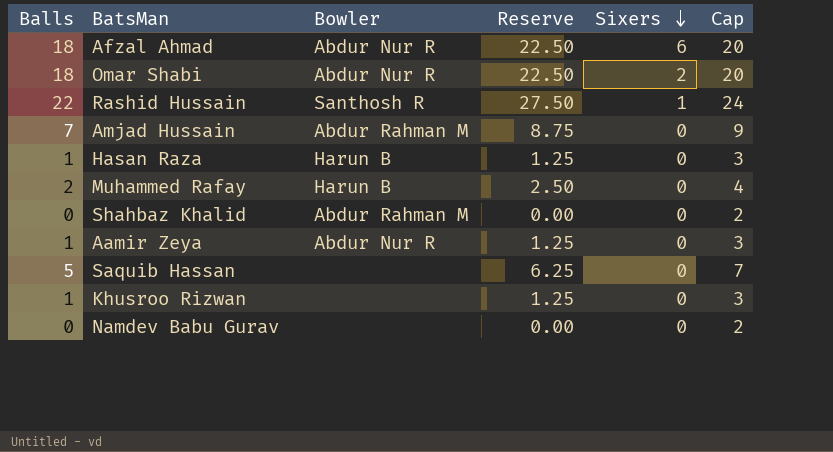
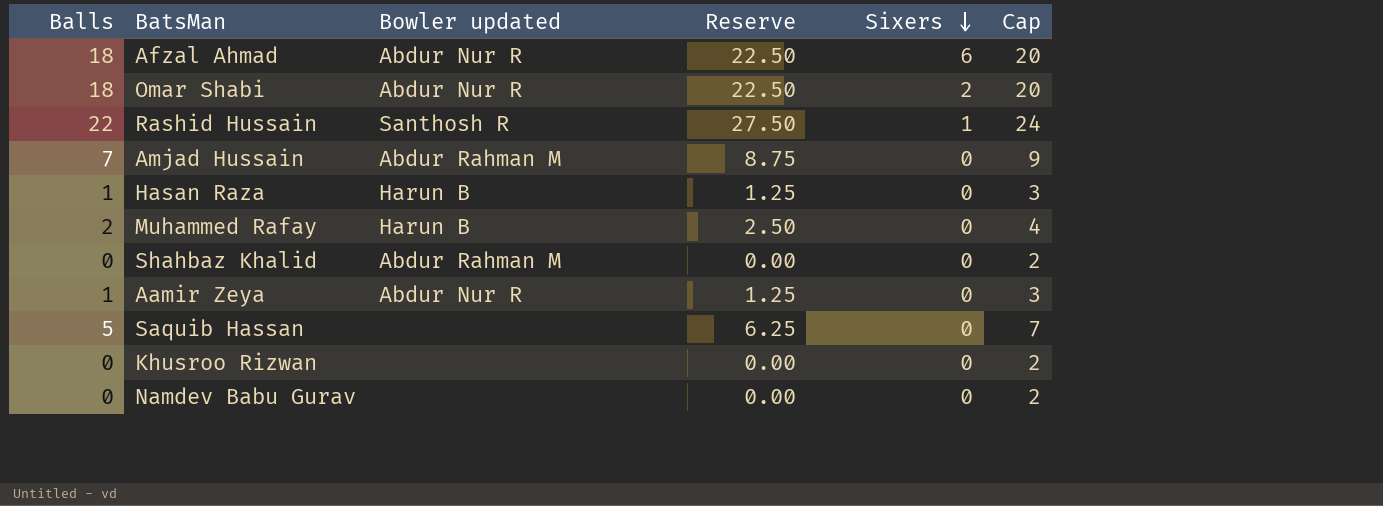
column name: Bowler -> Bowler updated
Khusroo Rizwan | Balls: 1 -> 0
Khusroo Rizwan | Reserve: 1.25 -> 0.00
Khusroo Rizwan | Cap: 3 -> 2

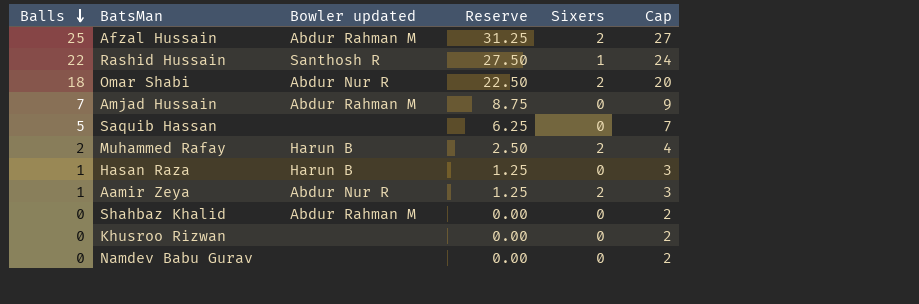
row order: Sixers descending -> Balls descending
row Afzal Ahmad: 18 | Abdur Nur R | 22.50 | 6 | 20 -> none
row Afzal Hussain: none -> 25 | Abdur Rahman M | 31.25 | 2 | 27
Muhammed Rafay | Sixers: 0 -> 2
Aamir Zeya | Sixers: 0 -> 2

